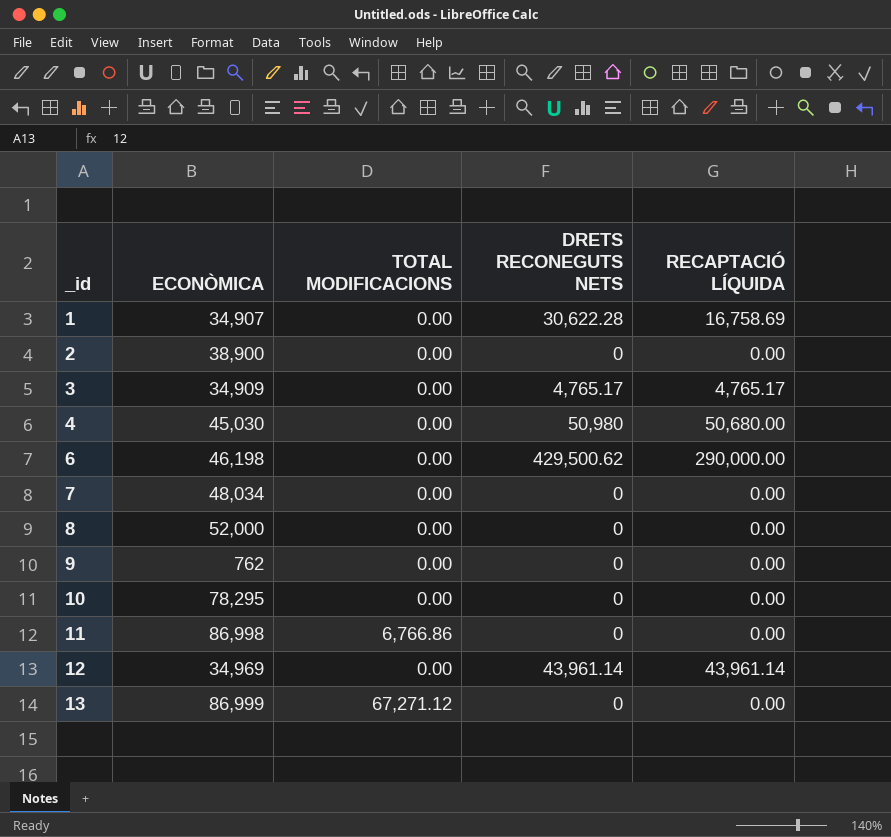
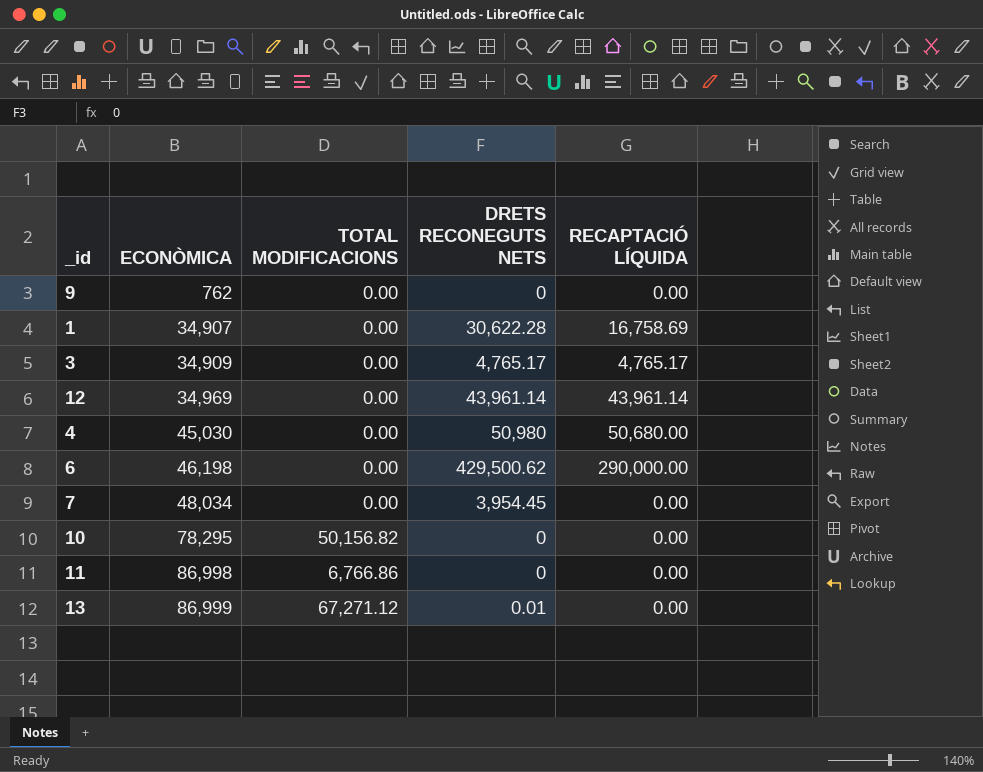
row order: _id ascending -> ECONÒMICA ascending
row 2: 38,900 | 0.00 | 0 | 0.00 -> none
row 8: 52,000 | 0.00 | 0 | 0.00 -> none
7 | DRETS RECONEGUTS NETS: 0 -> 3,954.45
10 | TOTAL MODIFICACIONS: 0.00 -> 50,156.82
13 | DRETS RECONEGUTS NETS: 0 -> 0.01

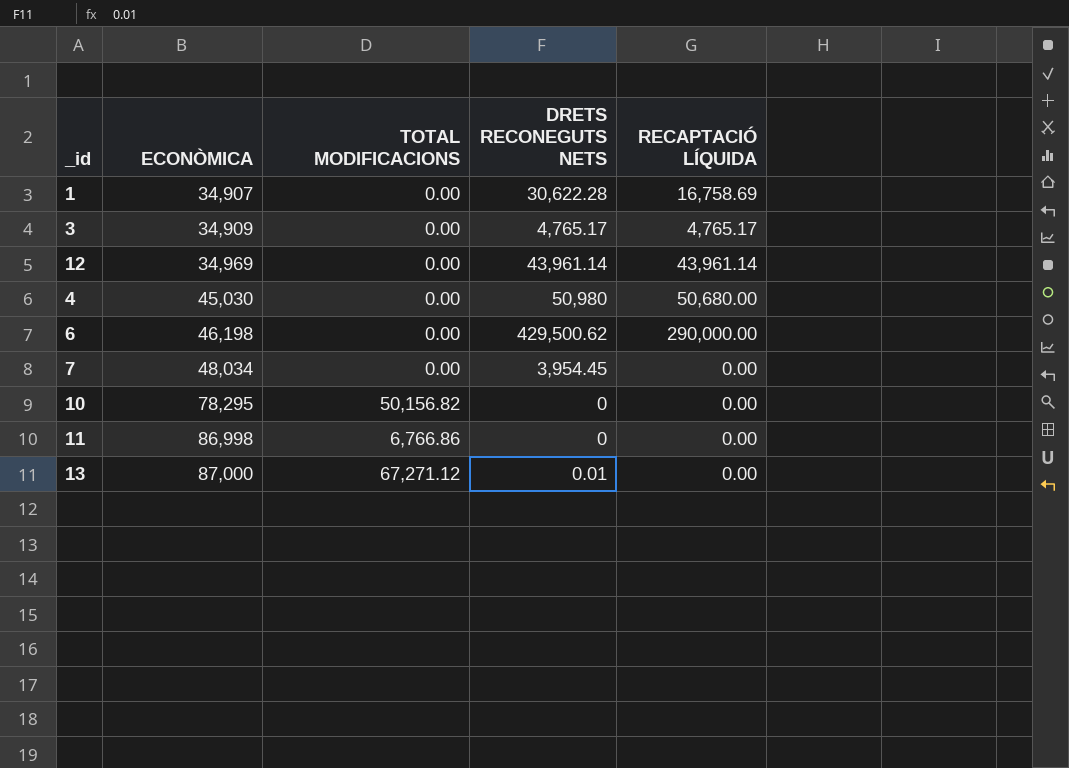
row 9: 762 | 0.00 | 0 | 0.00 -> none
13 | ECONÒMICA: 86,999 -> 87,000

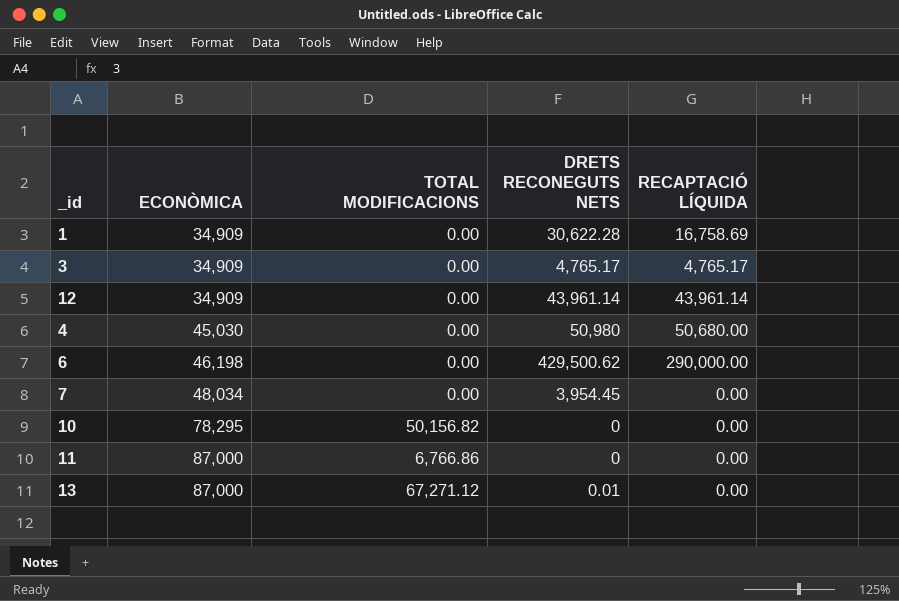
1 | ECONÒMICA: 34,907 -> 34,909
12 | ECONÒMICA: 34,969 -> 34,909
11 | ECONÒMICA: 86,998 -> 87,000

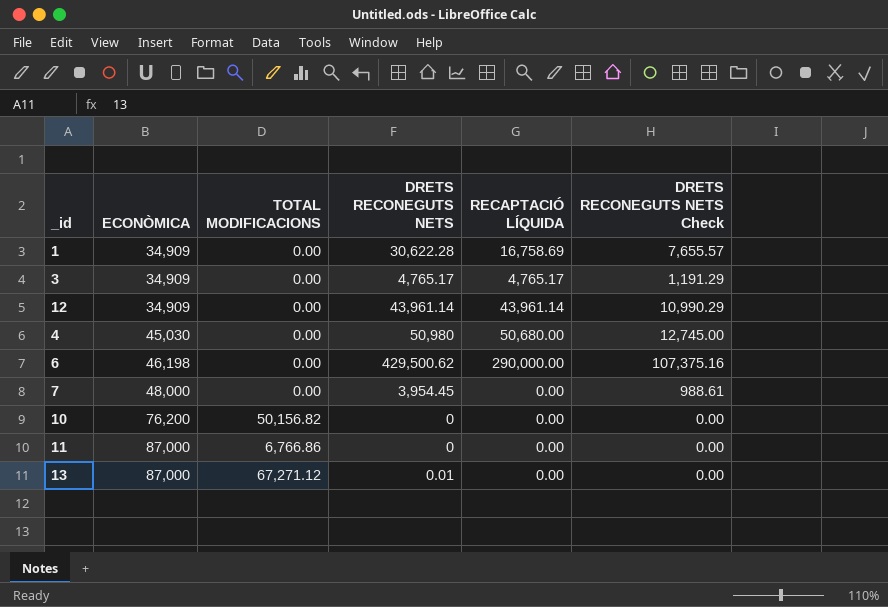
column DRETS RECONEGUTS NETS Check | formula: none -> [DRETS RECONEGUTS NETS] * 0.25
7 | ECONÒMICA: 48,034 -> 48,000
10 | ECONÒMICA: 78,295 -> 76,200

